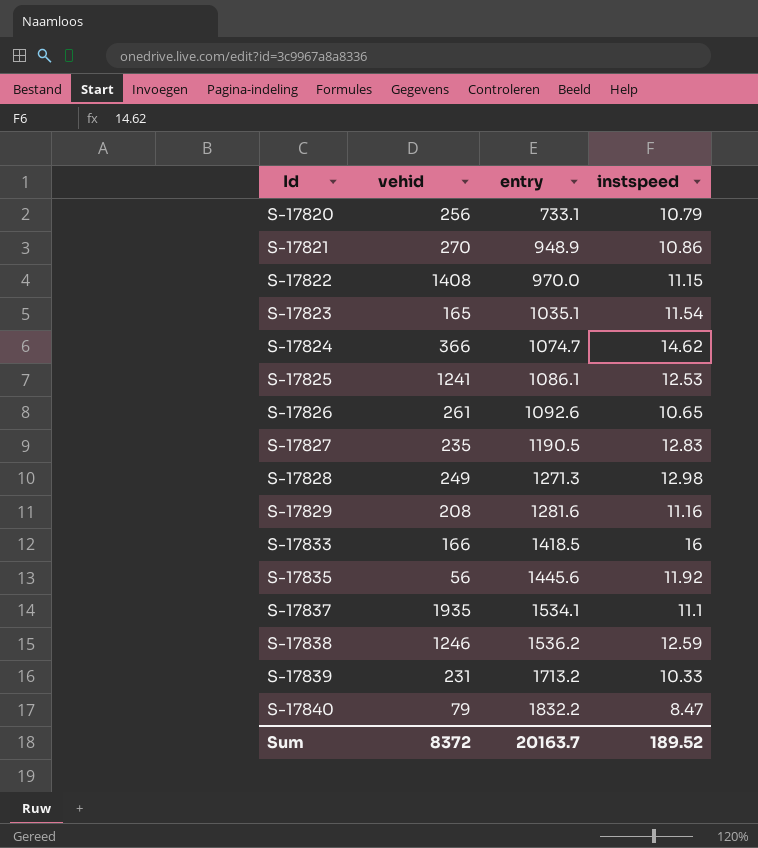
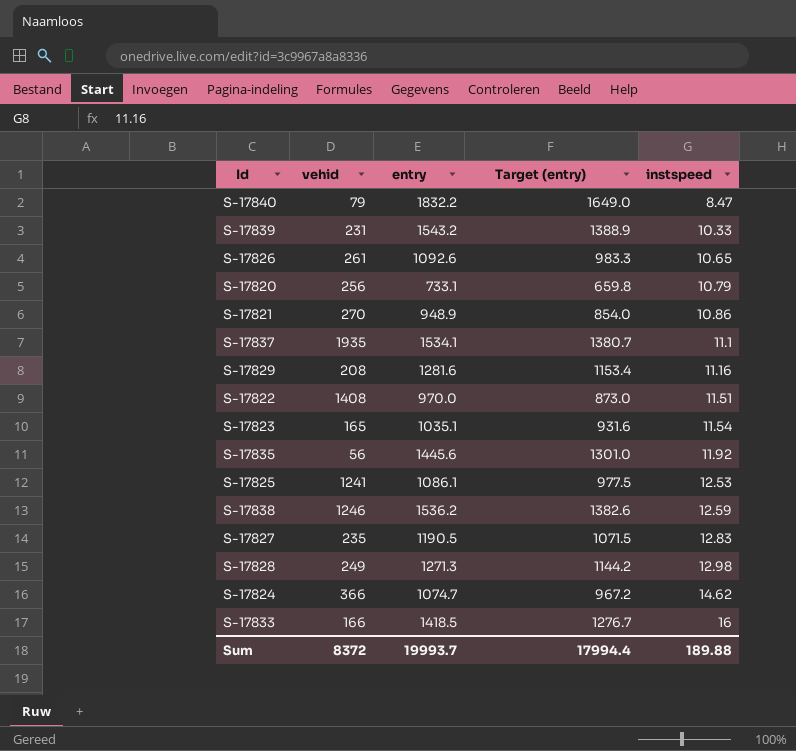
row order: Id ascending -> instspeed ascending
column Target (entry) | formula: none -> [entry] * 0.9
S-17839 | entry: 1713.2 -> 1543.2
S-17822 | instspeed: 11.15 -> 11.51
Sum | entry: 20163.7 -> 19993.7
Sum | instspeed: 189.52 -> 189.88

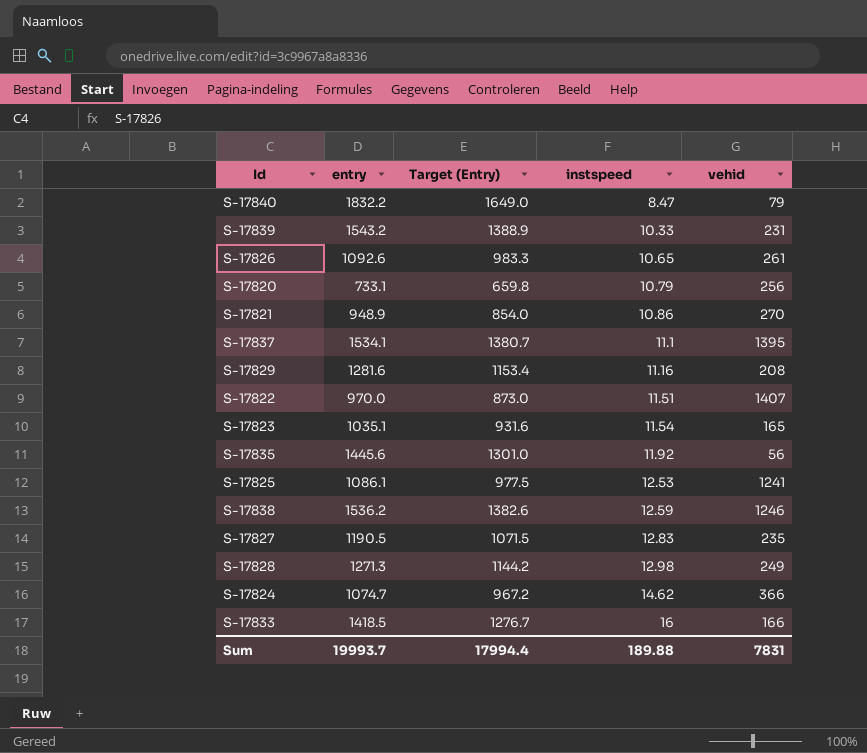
column name: Target (entry) -> Target (Entry)
column vehid | position: 2 -> 5
S-17837 | vehid: 1935 -> 1395
S-17822 | vehid: 1408 -> 1407
Sum | vehid: 8372 -> 7831

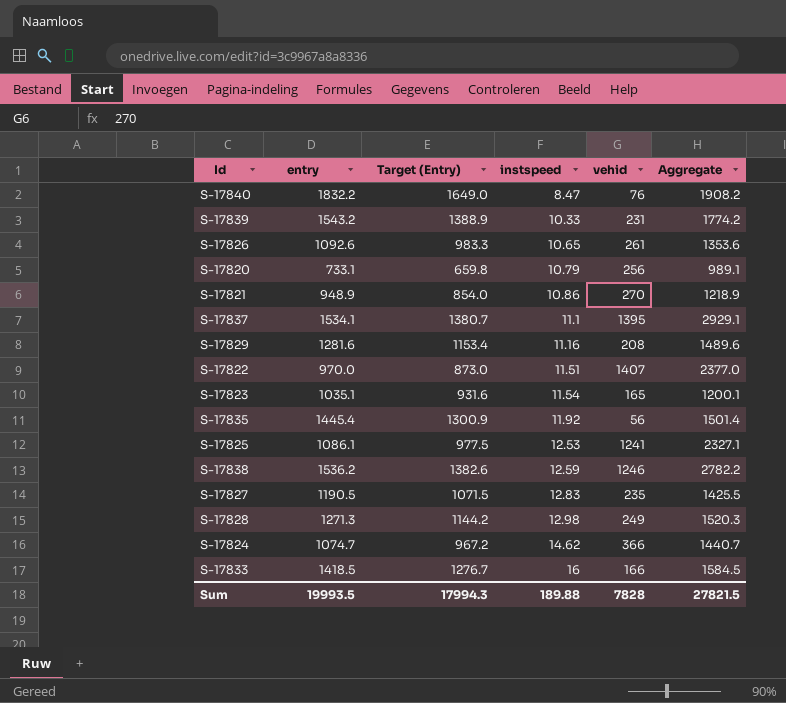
column Aggregate | formula: none -> [entry] + [vehid]
S-17840 | vehid: 79 -> 76
S-17835 | entry: 1445.6 -> 1445.4
S-17835 | Target (Entry): 1301.0 -> 1300.9
Sum | entry: 19993.7 -> 19993.5
Sum | Target (Entry): 17994.4 -> 17994.3
Sum | vehid: 7831 -> 7828

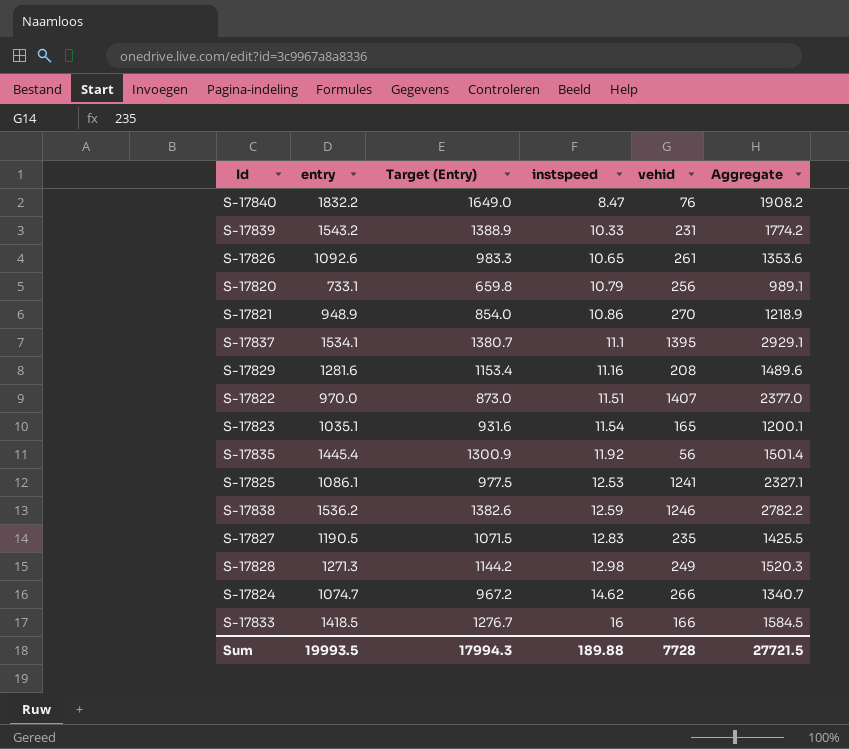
S-17824 | vehid: 366 -> 266
S-17824 | Aggregate: 1440.7 -> 1340.7
Sum | vehid: 7828 -> 7728
Sum | Aggregate: 27821.5 -> 27721.5

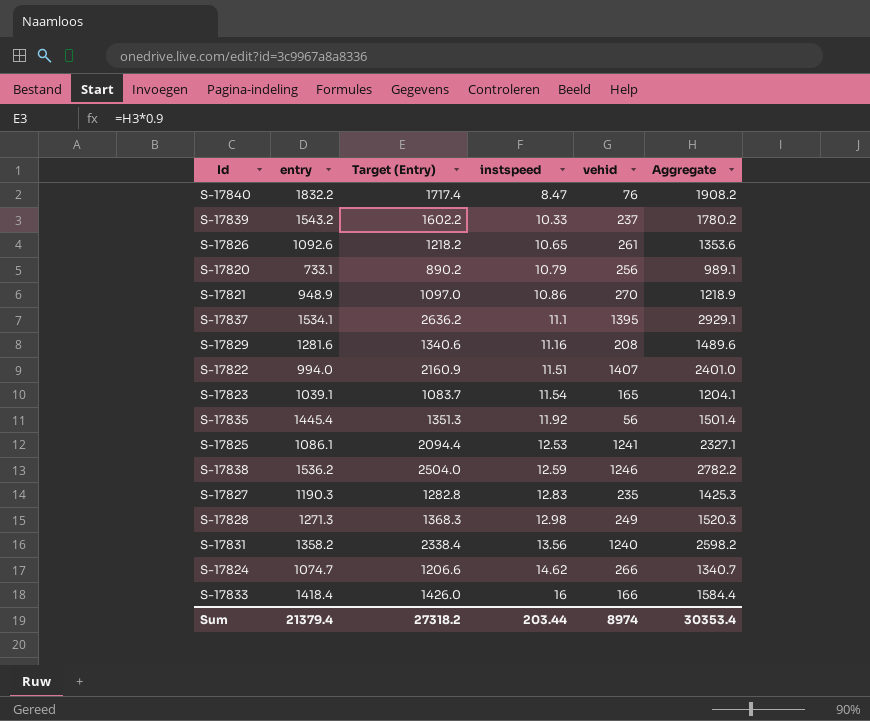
column Target (Entry) | formula: [entry] * 0.9 -> [Aggregate] * 0.9
S-17839 | vehid: 231 -> 237
S-17839 | Aggregate: 1774.2 -> 1780.2
S-17822 | entry: 970.0 -> 994.0
S-17822 | Aggregate: 2377.0 -> 2401.0
S-17823 | entry: 1035.1 -> 1039.1
S-17823 | Aggregate: 1200.1 -> 1204.1
S-17827 | entry: 1190.5 -> 1190.3
S-17827 | Aggregate: 1425.5 -> 1425.3
row S-17831: none -> 1358.2 | 2338.4 | 13.56 | 1240 | 2598.2
S-17833 | entry: 1418.5 -> 1418.4
S-17833 | Aggregate: 1584.5 -> 1584.4
Sum | entry: 19993.5 -> 21379.4
Sum | Target (Entry): 17994.3 -> 27318.2
Sum | instspeed: 189.88 -> 203.44
Sum | vehid: 7728 -> 8974
Sum | Aggregate: 27721.5 -> 30353.4

